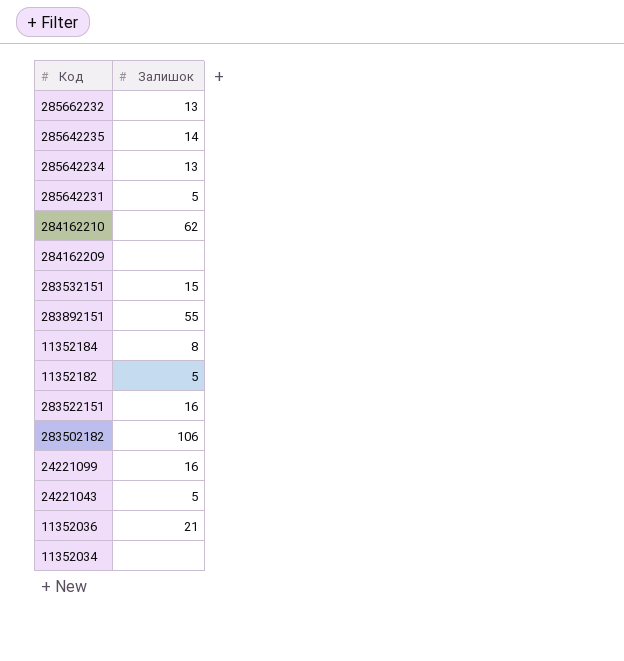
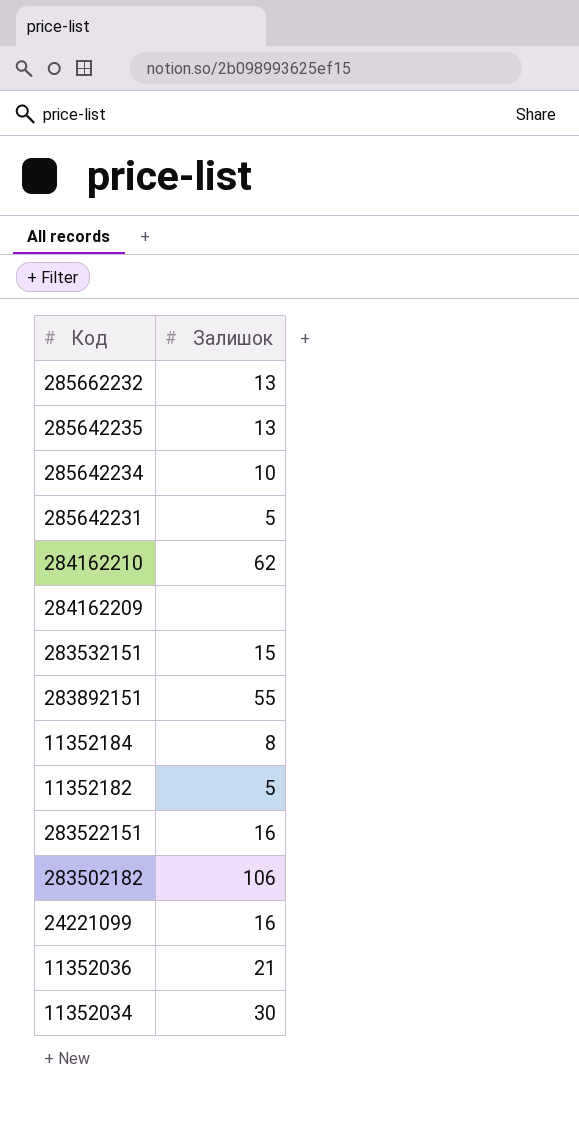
row 24221043: 5 -> none
285642235 | Залишок: 14 -> 13
285642234 | Залишок: 13 -> 10
11352034 | Залишок: none -> 30

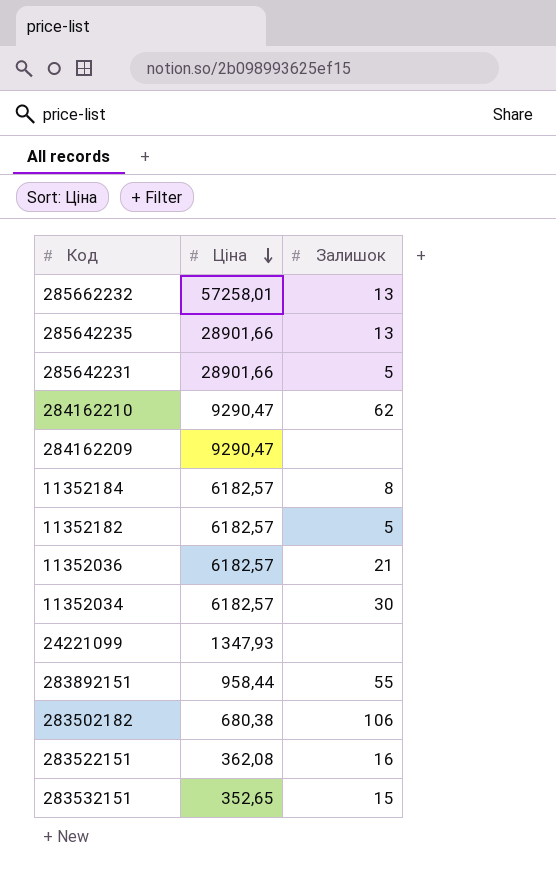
row order: none -> Ціна descending
column Ціна | position: none -> 2
row 285642234: 10 -> none
24221099 | Залишок: 16 -> none

